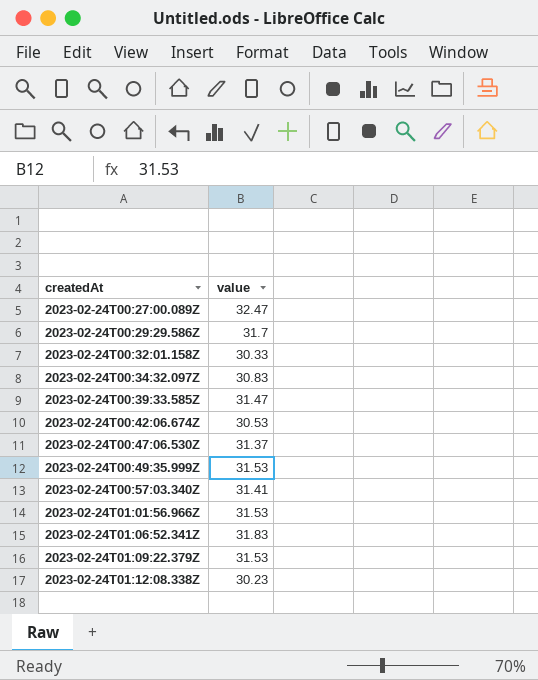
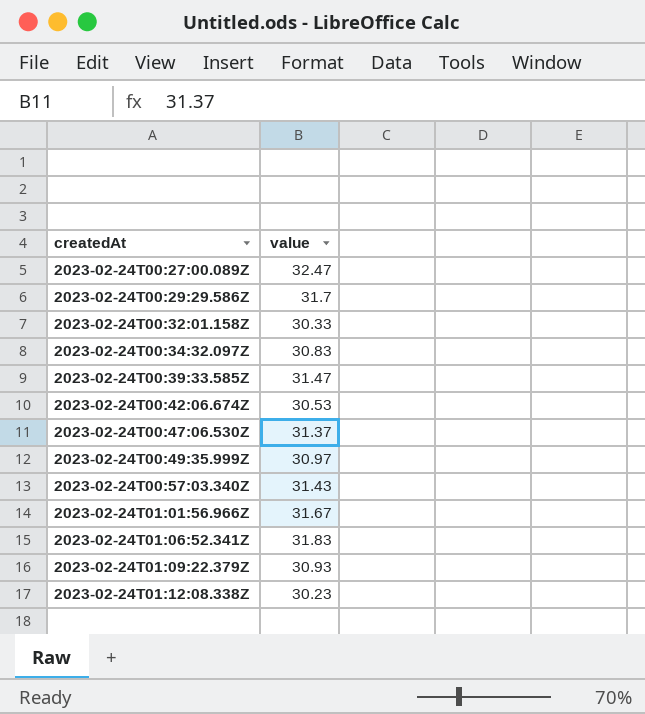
2023-02-24T00:49:35.999Z | value: 31.53 -> 30.97
2023-02-24T00:57:03.340Z | value: 31.41 -> 31.43
2023-02-24T01:01:56.966Z | value: 31.53 -> 31.67
2023-02-24T01:09:22.379Z | value: 31.53 -> 30.93

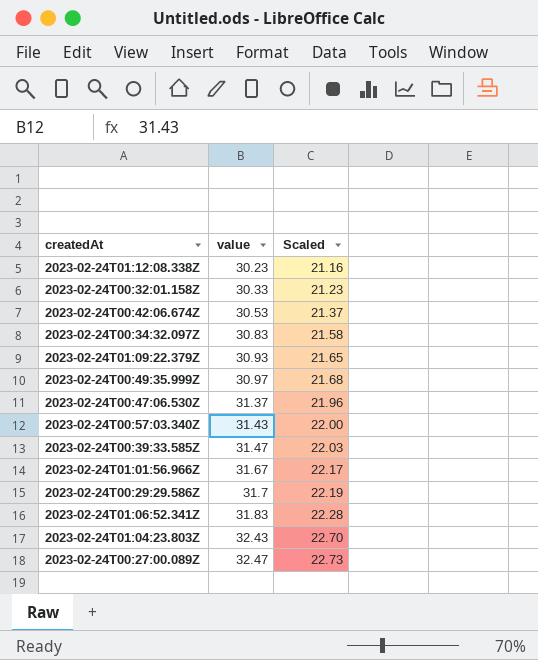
row order: createdAt ascending -> value ascending
column Scaled | formula: none -> [value] * 0.7
row 2023-02-24T01:04:23.803Z: none -> 32.43 | 22.70

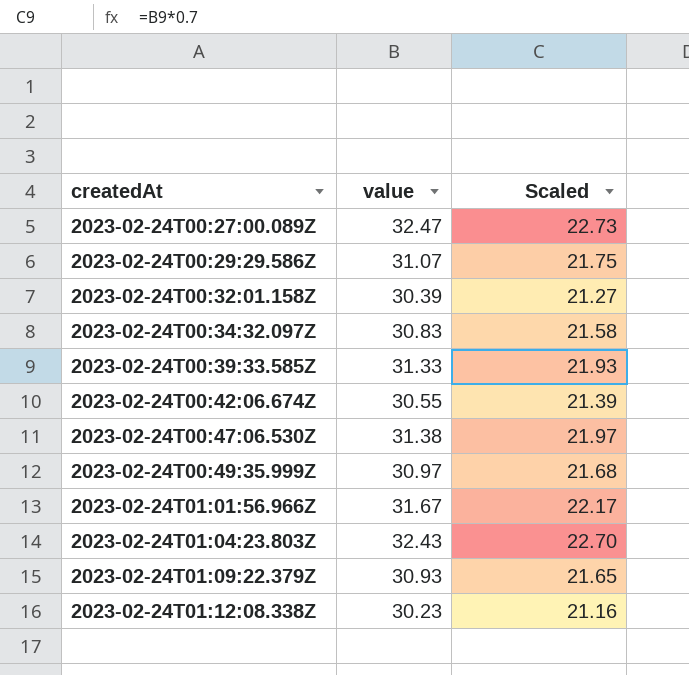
row order: value ascending -> createdAt ascending
row 2023-02-24T00:57:03.340Z: 31.43 | 22.00 -> none
row 2023-02-24T01:06:52.341Z: 31.83 | 22.28 -> none
2023-02-24T00:29:29.586Z | value: 31.7 -> 31.07
2023-02-24T00:29:29.586Z | Scaled: 22.19 -> 21.75
2023-02-24T00:32:01.158Z | value: 30.33 -> 30.39
2023-02-24T00:32:01.158Z | Scaled: 21.23 -> 21.27
2023-02-24T00:39:33.585Z | value: 31.47 -> 31.33
2023-02-24T00:39:33.585Z | Scaled: 22.03 -> 21.93
2023-02-24T00:42:06.674Z | value: 30.53 -> 30.55
2023-02-24T00:42:06.674Z | Scaled: 21.37 -> 21.39
2023-02-24T00:47:06.530Z | value: 31.37 -> 31.38
2023-02-24T00:47:06.530Z | Scaled: 21.96 -> 21.97

